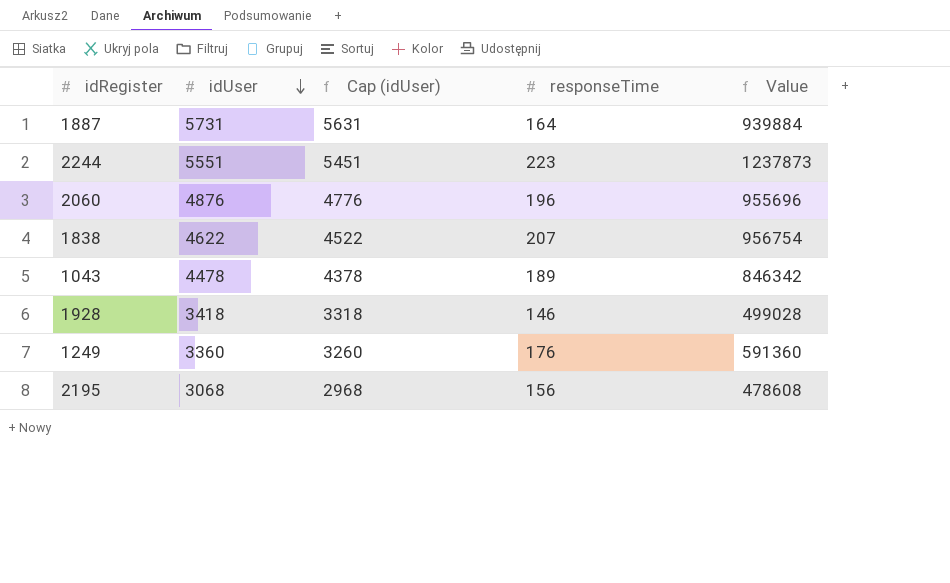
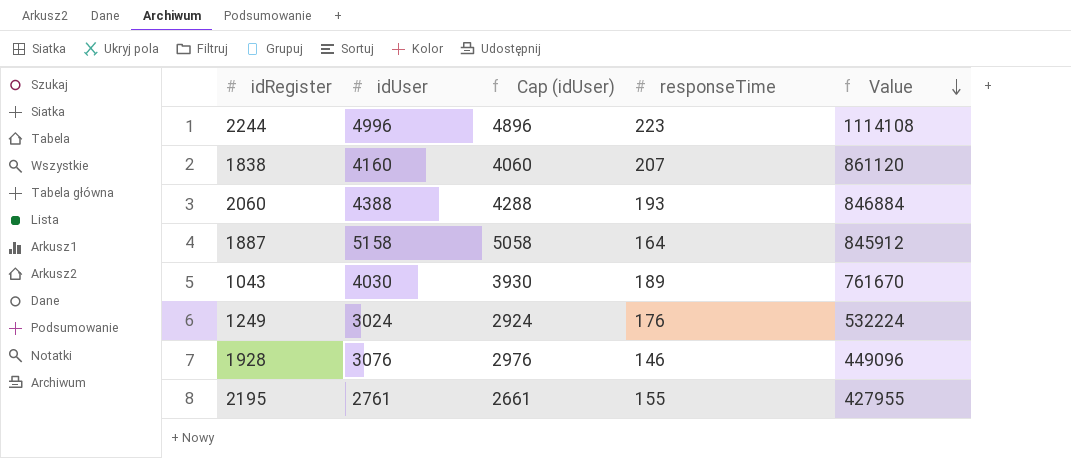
row order: idUser descending -> Value descending
2244 | idUser: 5551 -> 4996
2244 | Cap (idUser): 5451 -> 4896
2244 | Value: 1237873 -> 1114108
1838 | idUser: 4622 -> 4160
1838 | Cap (idUser): 4522 -> 4060
1838 | Value: 956754 -> 861120
2060 | idUser: 4876 -> 4388
2060 | Cap (idUser): 4776 -> 4288
2060 | responseTime: 196 -> 193
2060 | Value: 955696 -> 846884
1887 | idUser: 5731 -> 5158
1887 | Cap (idUser): 5631 -> 5058
1887 | Value: 939884 -> 845912
1043 | idUser: 4478 -> 4030
1043 | Cap (idUser): 4378 -> 3930
1043 | Value: 846342 -> 761670
1249 | idUser: 3360 -> 3024
1249 | Cap (idUser): 3260 -> 2924
1249 | Value: 591360 -> 532224
1928 | idUser: 3418 -> 3076
1928 | Cap (idUser): 3318 -> 2976
1928 | Value: 499028 -> 449096
2195 | idUser: 3068 -> 2761
2195 | Cap (idUser): 2968 -> 2661
2195 | responseTime: 156 -> 155
2195 | Value: 478608 -> 427955

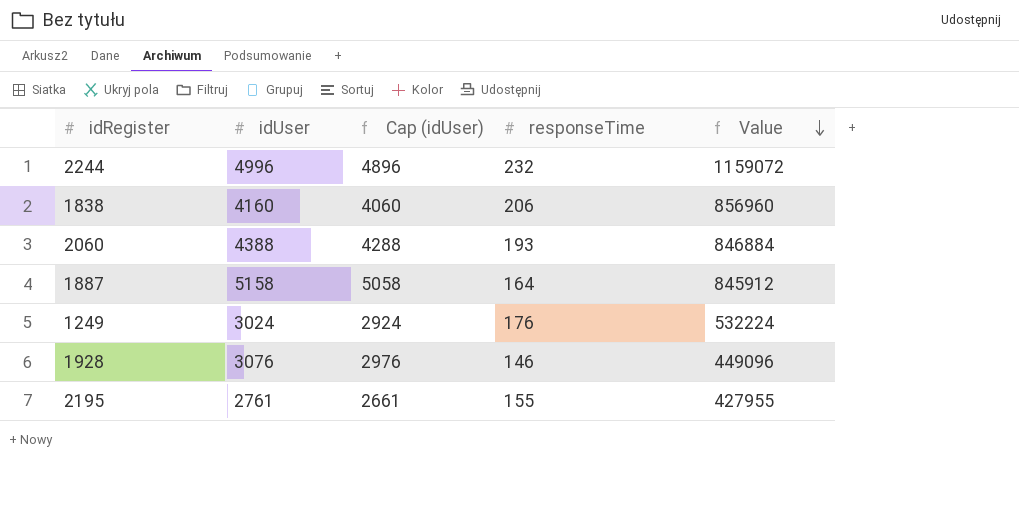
row 1043: 4030 | 3930 | 189 | 761670 -> none
2244 | responseTime: 223 -> 232
2244 | Value: 1114108 -> 1159072
1838 | responseTime: 207 -> 206
1838 | Value: 861120 -> 856960

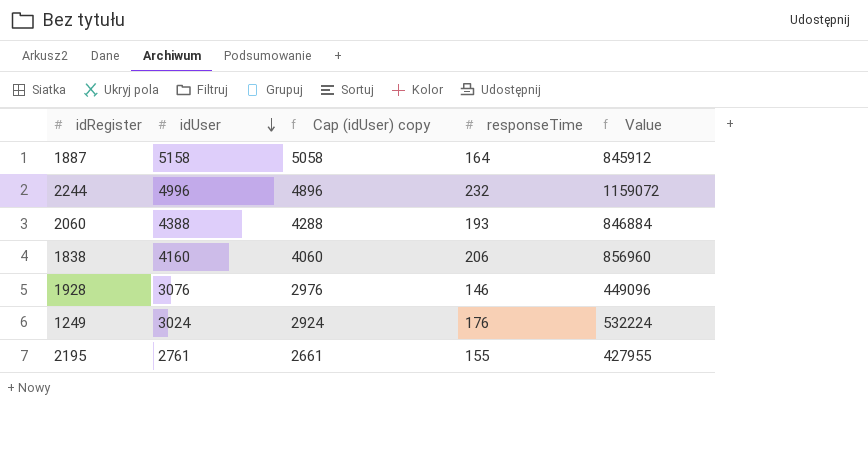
row order: Value descending -> idUser descending
column name: Cap (idUser) -> Cap (idUser) copy

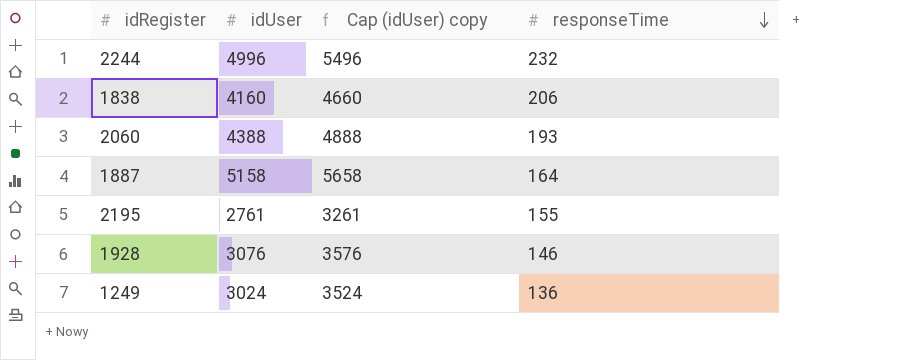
row order: idUser descending -> responseTime descending
column Value | formula: [idUser] * [responseTime] -> none
column Cap (idUser) copy | formula: [idUser] - 100 -> [idUser] + 500
1249 | responseTime: 176 -> 136

